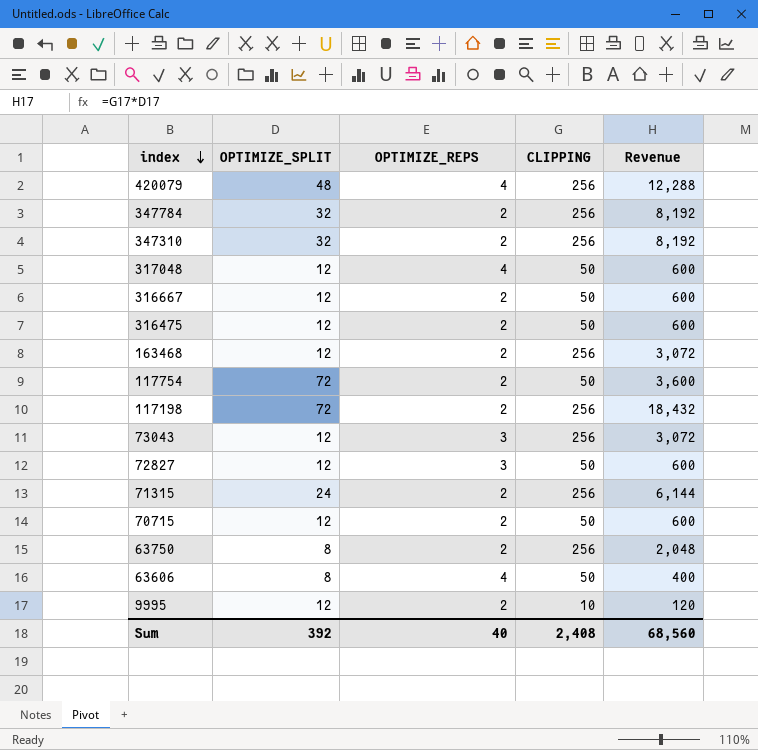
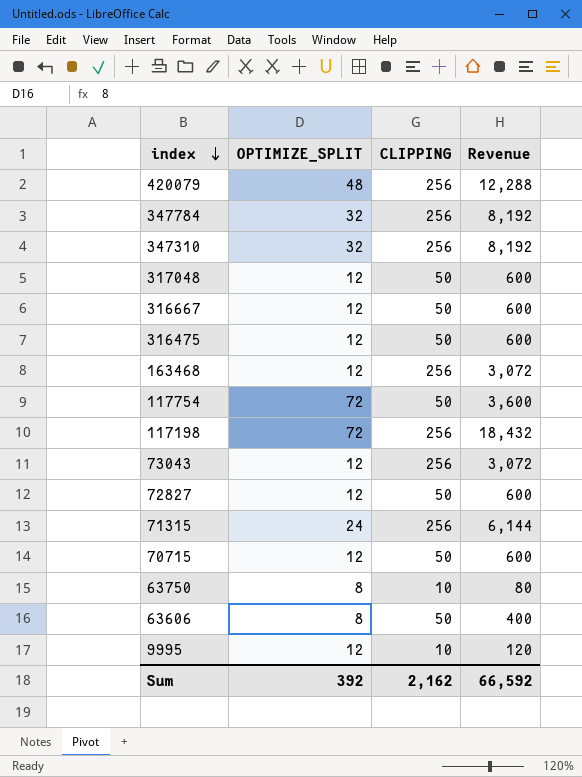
column OPTIMIZE_REPS | position: 3 -> none
63750 | CLIPPING: 256 -> 10
63750 | Revenue: 2,048 -> 80
Sum | CLIPPING: 2,408 -> 2,162
Sum | Revenue: 68,560 -> 66,592

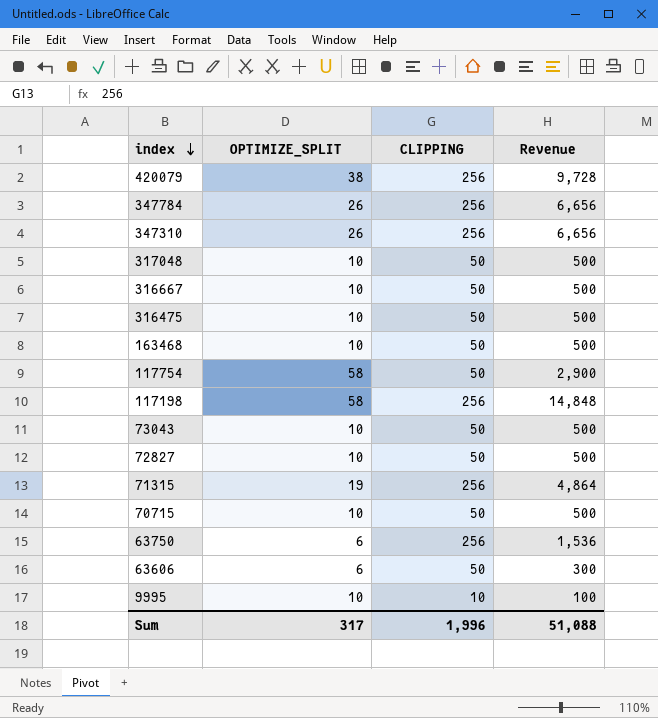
420079 | OPTIMIZE_SPLIT: 48 -> 38
420079 | Revenue: 12,288 -> 9,728
347784 | OPTIMIZE_SPLIT: 32 -> 26
347784 | Revenue: 8,192 -> 6,656
347310 | OPTIMIZE_SPLIT: 32 -> 26
347310 | Revenue: 8,192 -> 6,656
317048 | OPTIMIZE_SPLIT: 12 -> 10
317048 | Revenue: 600 -> 500
316667 | OPTIMIZE_SPLIT: 12 -> 10
316667 | Revenue: 600 -> 500
316475 | OPTIMIZE_SPLIT: 12 -> 10
316475 | Revenue: 600 -> 500
163468 | OPTIMIZE_SPLIT: 12 -> 10
163468 | CLIPPING: 256 -> 50
163468 | Revenue: 3,072 -> 500
117754 | OPTIMIZE_SPLIT: 72 -> 58
117754 | Revenue: 3,600 -> 2,900
117198 | OPTIMIZE_SPLIT: 72 -> 58
117198 | Revenue: 18,432 -> 14,848
73043 | OPTIMIZE_SPLIT: 12 -> 10
73043 | CLIPPING: 256 -> 50
73043 | Revenue: 3,072 -> 500
72827 | OPTIMIZE_SPLIT: 12 -> 10
72827 | Revenue: 600 -> 500
71315 | OPTIMIZE_SPLIT: 24 -> 19
71315 | Revenue: 6,144 -> 4,864
70715 | OPTIMIZE_SPLIT: 12 -> 10
70715 | Revenue: 600 -> 500
63750 | OPTIMIZE_SPLIT: 8 -> 6
63750 | CLIPPING: 10 -> 256
63750 | Revenue: 80 -> 1,536
63606 | OPTIMIZE_SPLIT: 8 -> 6
63606 | Revenue: 400 -> 300
9995 | OPTIMIZE_SPLIT: 12 -> 10
9995 | Revenue: 120 -> 100
Sum | OPTIMIZE_SPLIT: 392 -> 317
Sum | CLIPPING: 2,162 -> 1,996
Sum | Revenue: 66,592 -> 51,088

